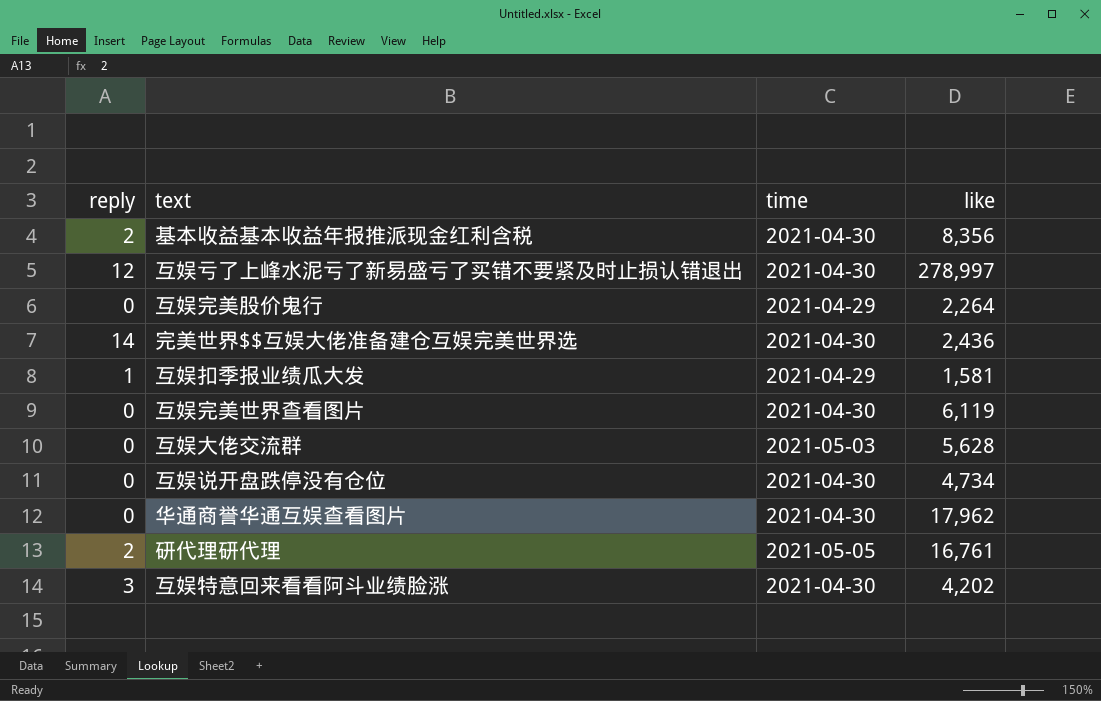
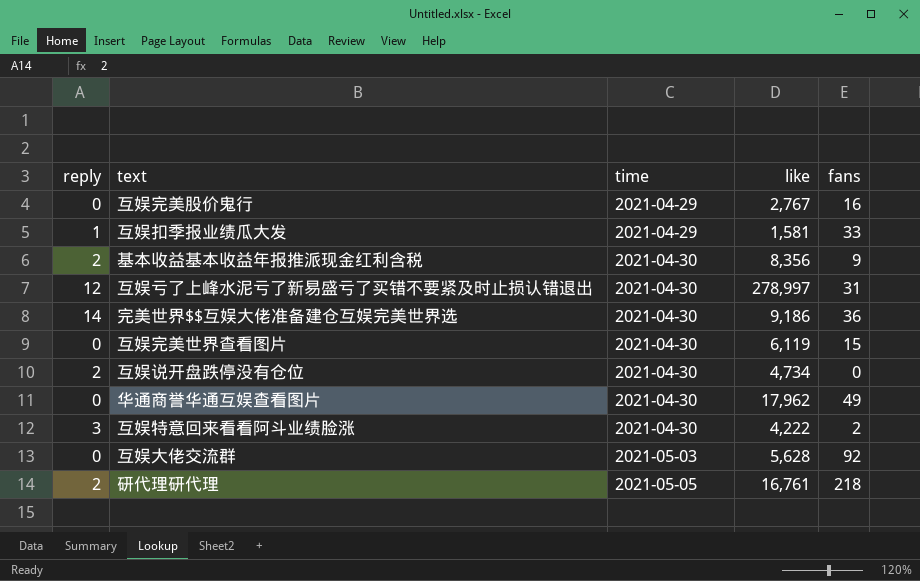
row order: none -> time ascending
column fans | position: none -> 5
互娱完美股价鬼行 | like: 2,264 -> 2,767
完美世界$$互娱大佬准备建仓互娱完美世界选 | like: 2,436 -> 9,186
互娱说开盘跌停没有仓位 | reply: 0 -> 2
互娱特意回来看看阿斗业绩脸涨 | like: 4,202 -> 4,222

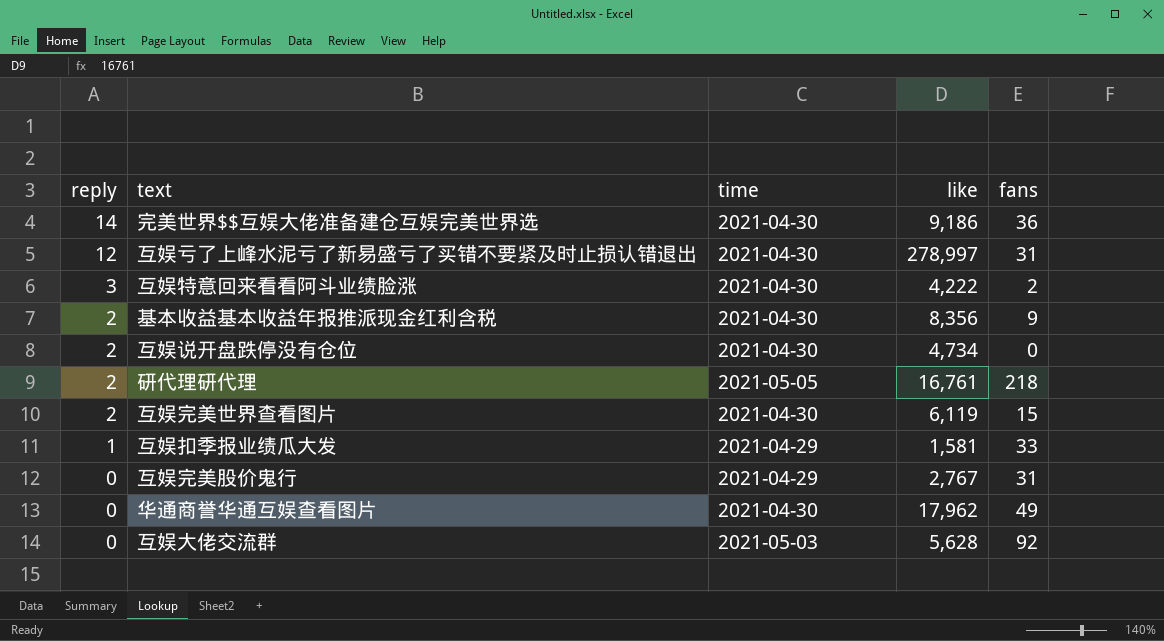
row order: time ascending -> reply descending
互娱完美世界查看图片 | reply: 0 -> 2
互娱完美股价鬼行 | fans: 16 -> 31

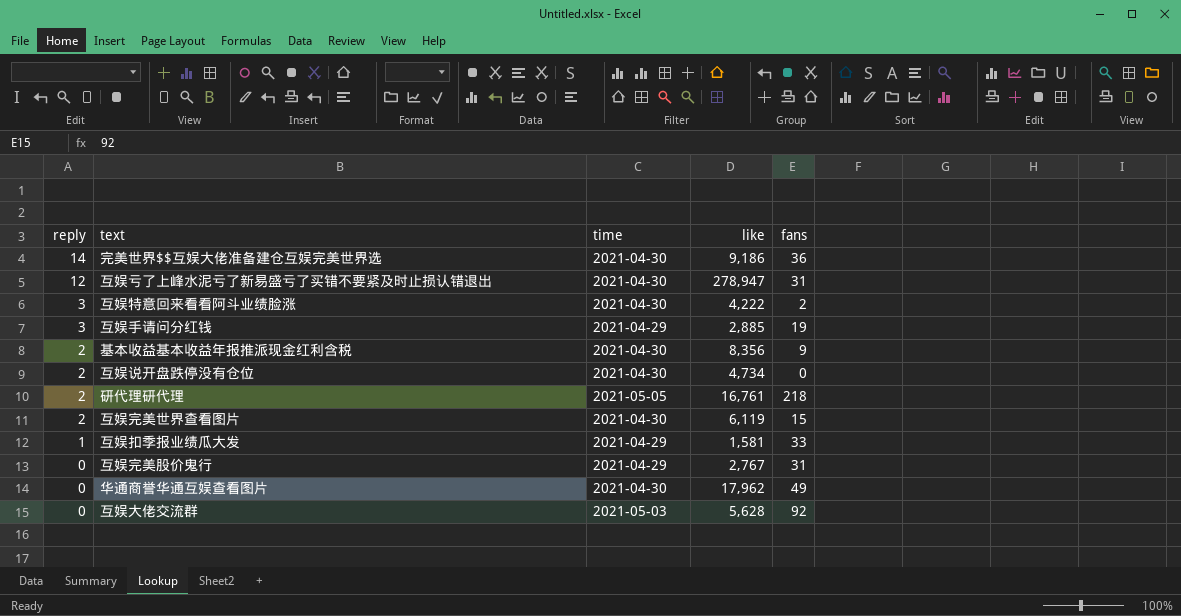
互娱亏了上峰水泥亏了新易盛亏了买错不要紧及时止损认错退出 | like: 278,997 -> 278,947
row 互娱手请问分红钱: none -> 3 | 2021-04-29 | 2,885 | 19

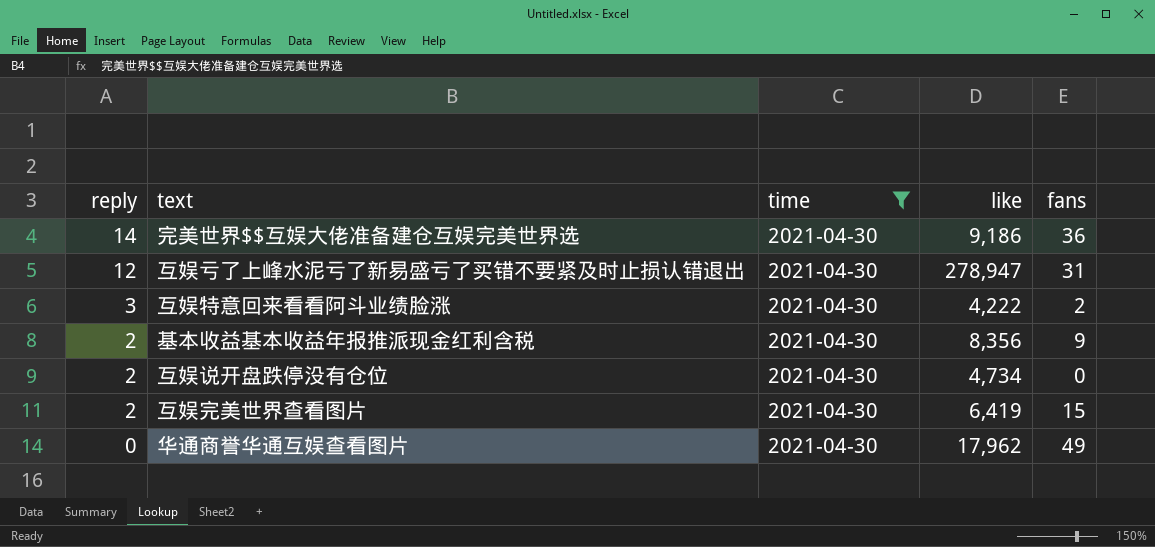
filter: none -> time = 2021-04-30
互娱完美世界查看图片 | like: 6,119 -> 6,419

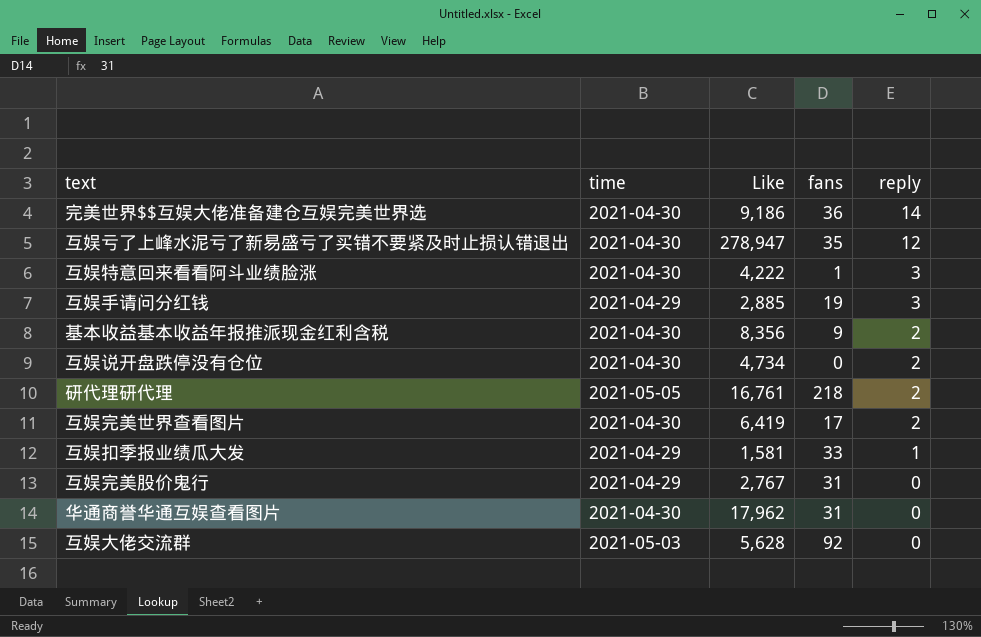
filter: time = 2021-04-30 -> none
column name: like -> Like
column reply | position: 1 -> 5
互娱亏了上峰水泥亏了新易盛亏了买错不要紧及时止损认错退出 | fans: 31 -> 35
互娱特意回来看看阿斗业绩脸涨 | fans: 2 -> 1
互娱完美世界查看图片 | fans: 15 -> 17
华通商誉华通互娱查看图片 | fans: 49 -> 31

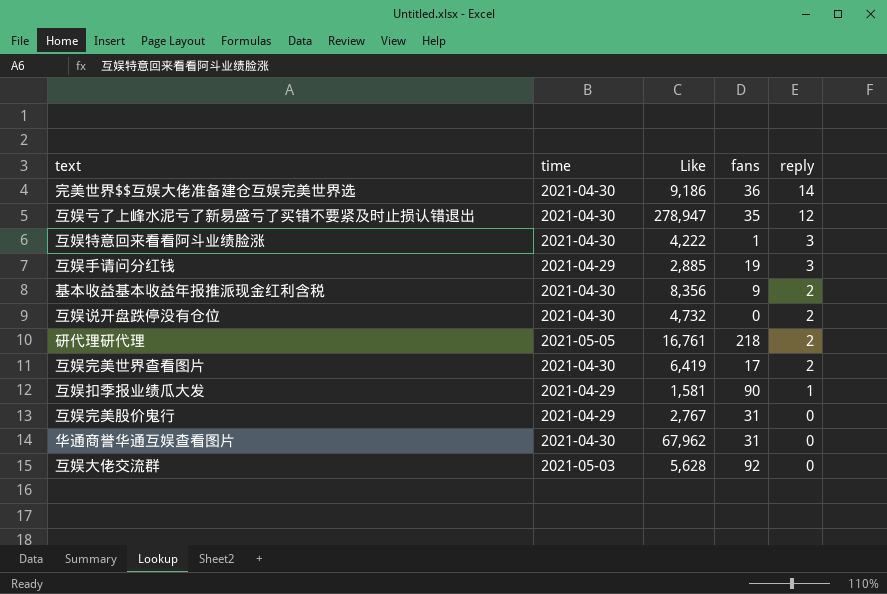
互娱说开盘跌停没有仓位 | Like: 4,734 -> 4,732
互娱扣季报业绩瓜大发 | fans: 33 -> 90
华通商誉华通互娱查看图片 | Like: 17,962 -> 67,962

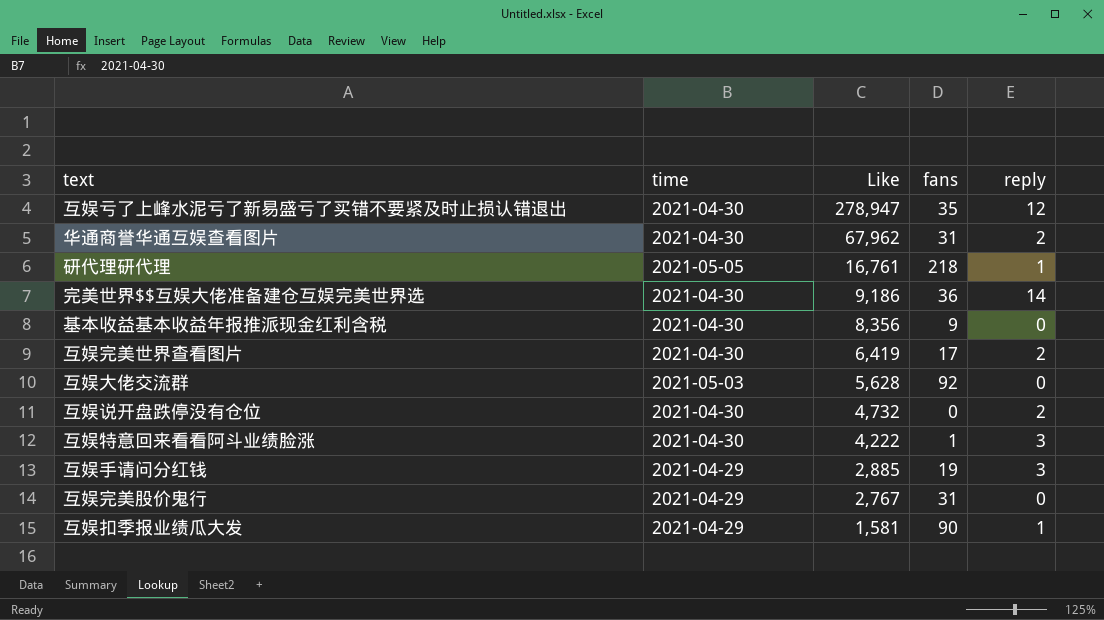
row order: reply descending -> Like descending
华通商誉华通互娱查看图片 | reply: 0 -> 2
研代理研代理 | reply: 2 -> 1
基本收益基本收益年报推派现金红利含税 | reply: 2 -> 0

